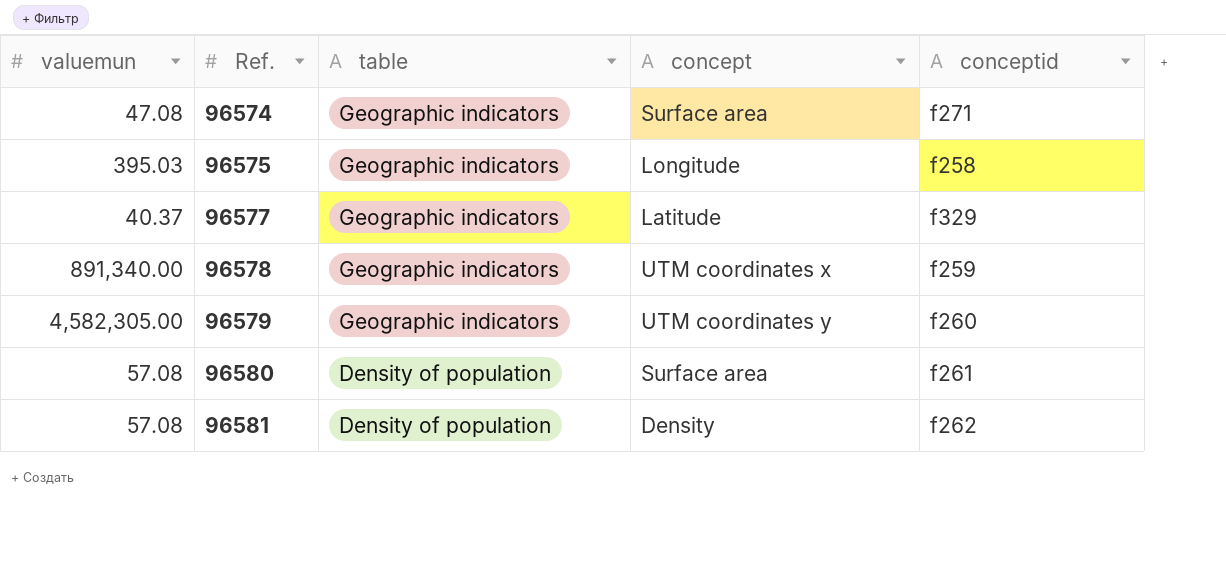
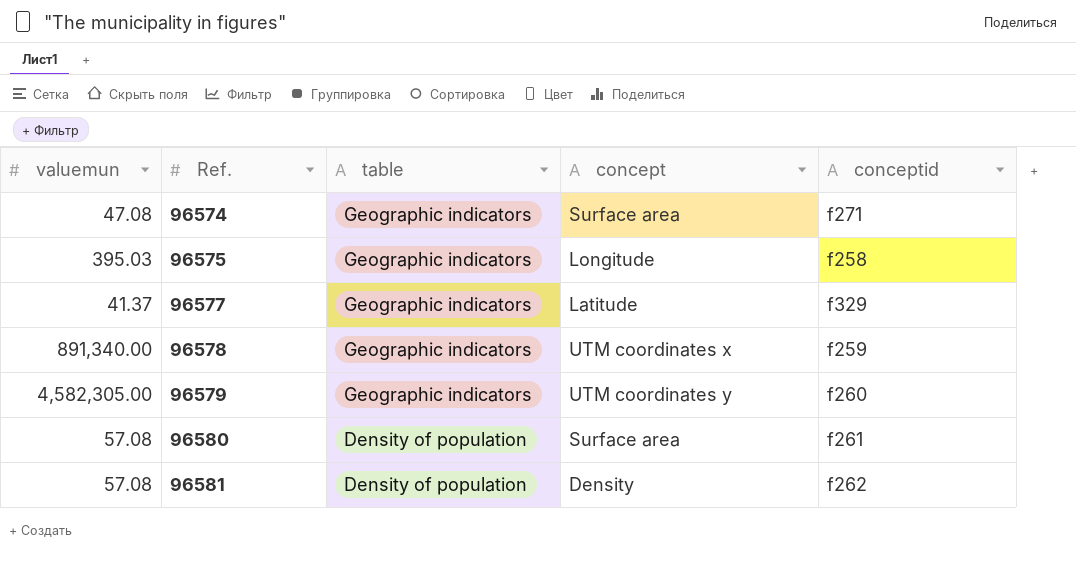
96577 | valuemun: 40.37 -> 41.37

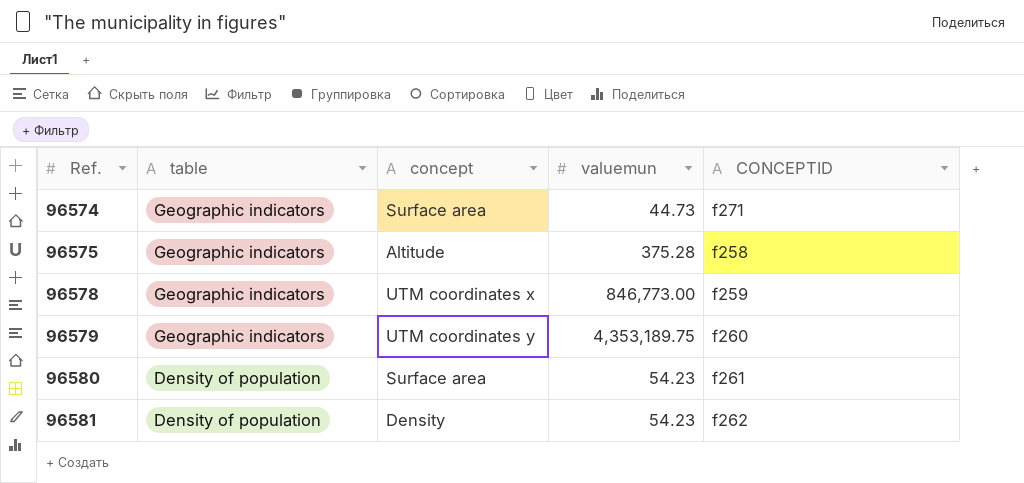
column valuemun | position: 1 -> 4
column name: conceptid -> CONCEPTID
row 96577: 41.37 | Geographic indicators | Latitude | f329 -> none
96574 | valuemun: 47.08 -> 44.73
96575 | concept: Longitude -> Altitude
96575 | valuemun: 395.03 -> 375.28
96578 | valuemun: 891,340.00 -> 846,773.00
96579 | valuemun: 4,582,305.00 -> 4,353,189.75
96580 | valuemun: 57.08 -> 54.23
96581 | valuemun: 57.08 -> 54.23

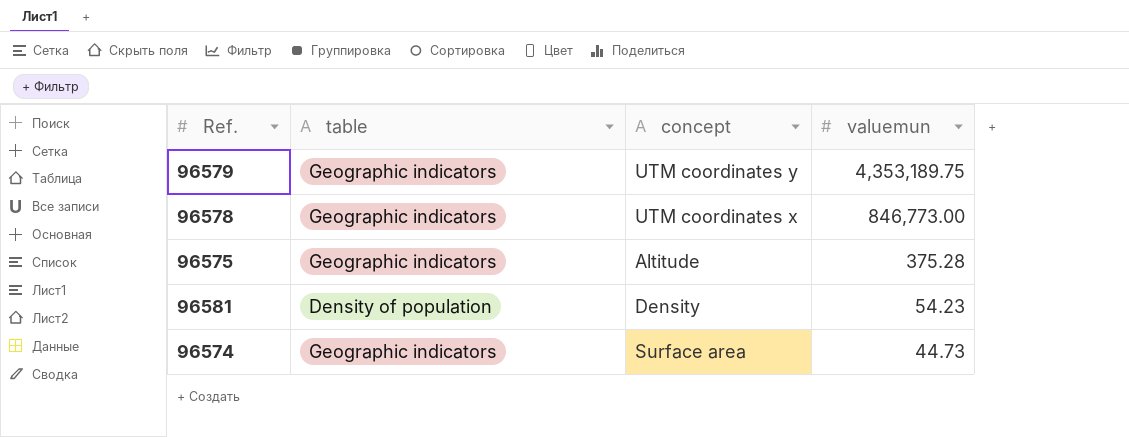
row order: Ref. ascending -> valuemun descending
column CONCEPTID | position: 5 -> none
row 96580: Density of population | Surface area | 54.23 | f261 -> none

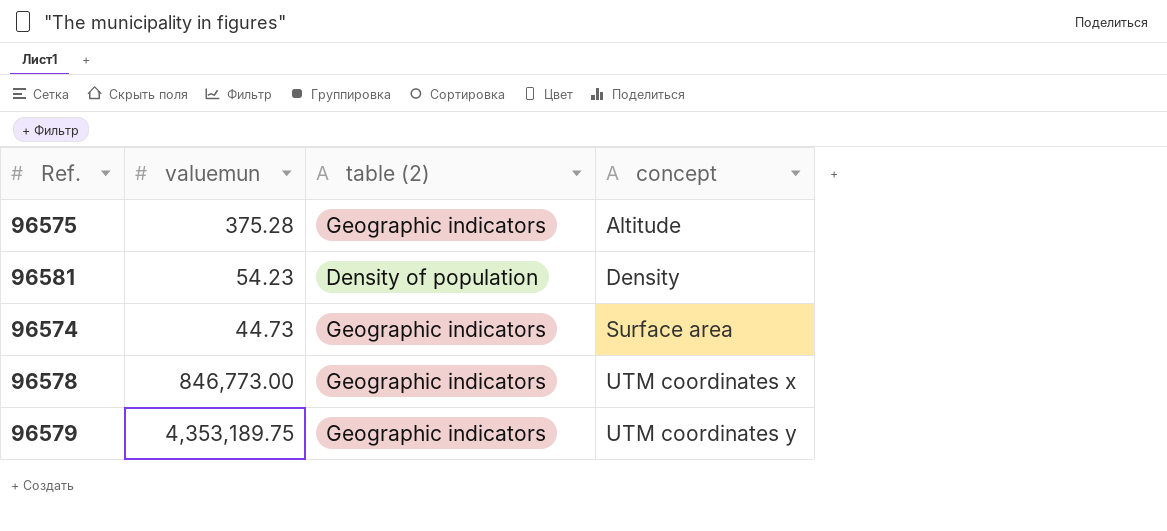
row order: valuemun descending -> concept ascending
column valuemun | position: 4 -> 2
column name: table -> table (2)

